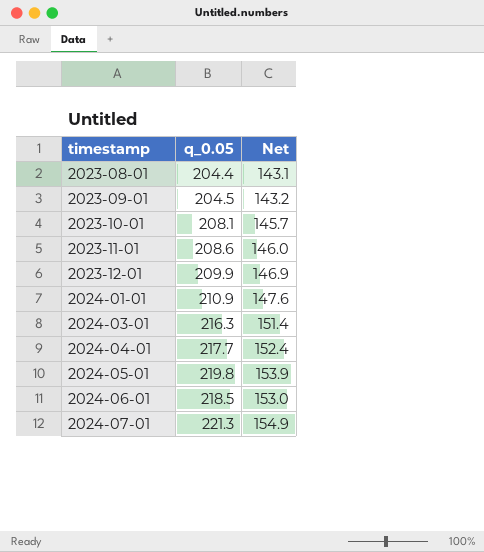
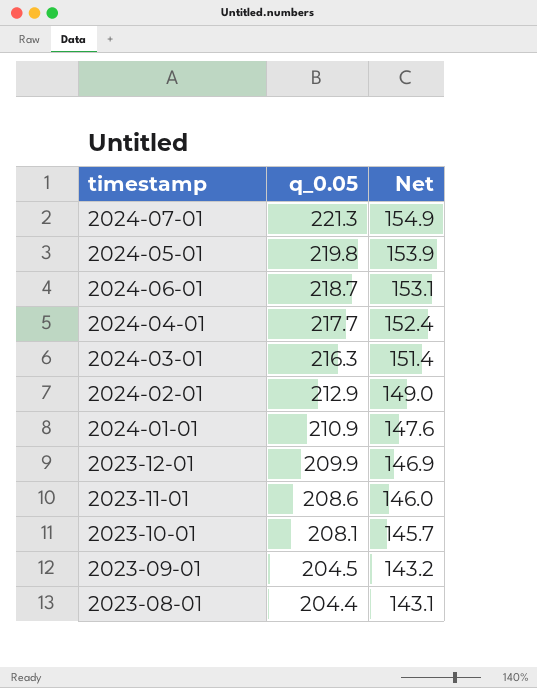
row order: timestamp ascending -> q_0.05 descending
2024-06-01 | q_0.05: 218.5 -> 218.7
2024-06-01 | Net: 153.0 -> 153.1
row 2024-02-01: none -> 212.9 | 149.0

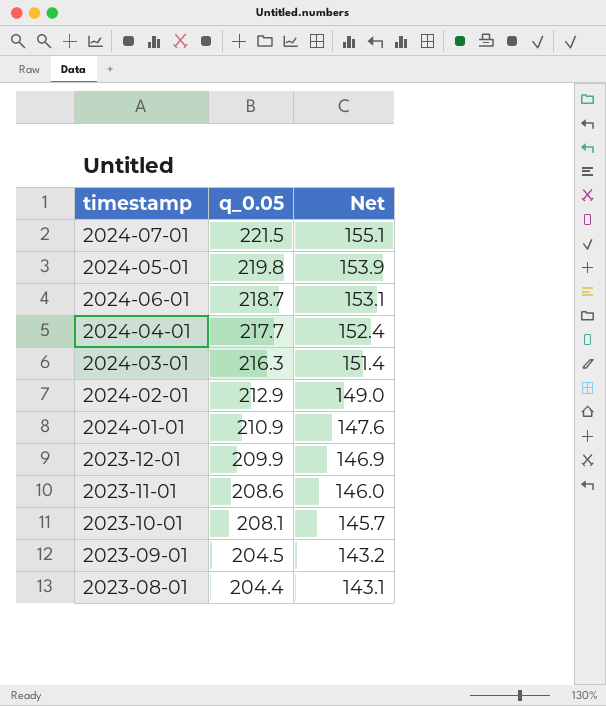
2024-07-01 | q_0.05: 221.3 -> 221.5
2024-07-01 | Net: 154.9 -> 155.1

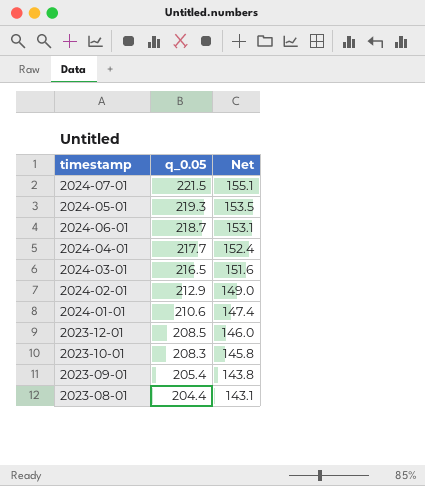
row 2023-11-01: 208.6 | 146.0 -> none
2024-05-01 | q_0.05: 219.8 -> 219.3
2024-05-01 | Net: 153.9 -> 153.5
2024-03-01 | q_0.05: 216.3 -> 216.5
2024-03-01 | Net: 151.4 -> 151.6
2024-01-01 | q_0.05: 210.9 -> 210.6
2024-01-01 | Net: 147.6 -> 147.4
2023-12-01 | q_0.05: 209.9 -> 208.5
2023-12-01 | Net: 146.9 -> 146.0
2023-10-01 | q_0.05: 208.1 -> 208.3
2023-10-01 | Net: 145.7 -> 145.8
2023-09-01 | q_0.05: 204.5 -> 205.4
2023-09-01 | Net: 143.2 -> 143.8

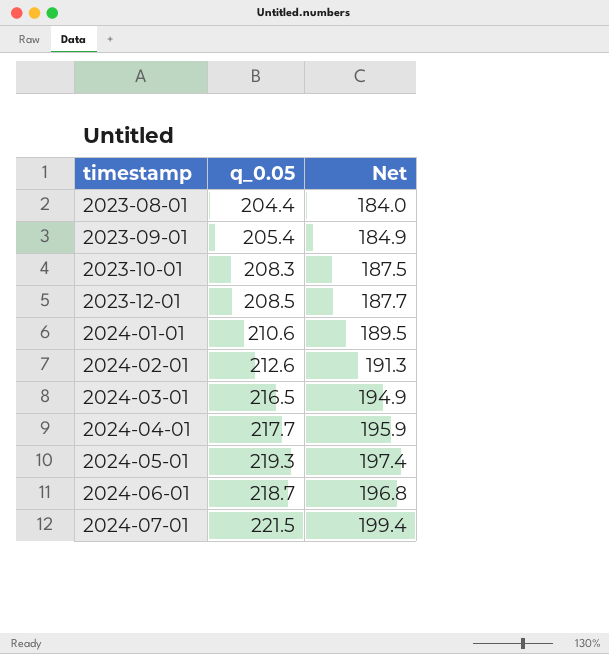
row order: q_0.05 descending -> timestamp ascending
column Net | formula: [q_0.05] * 0.7 -> [q_0.05] * 0.9
2024-02-01 | q_0.05: 212.9 -> 212.6

